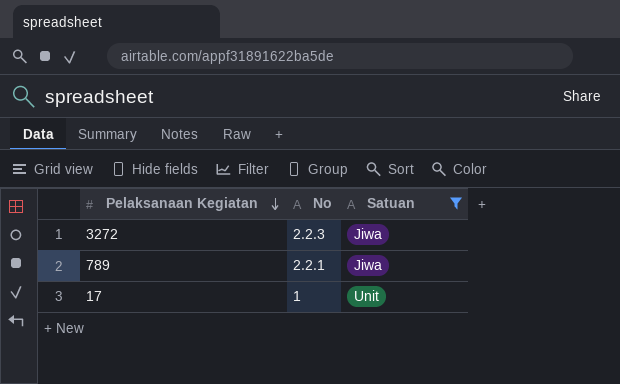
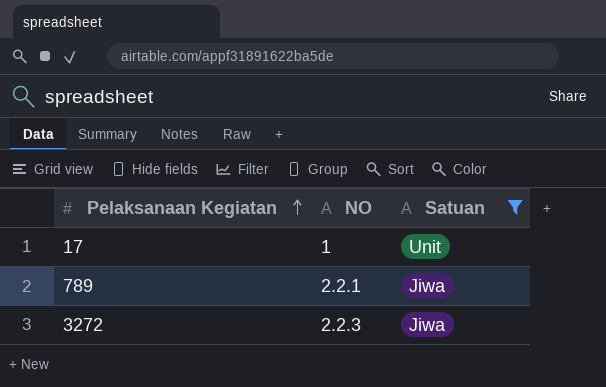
row order: Pelaksanaan Kegiatan descending -> Pelaksanaan Kegiatan ascending
column name: No -> NO

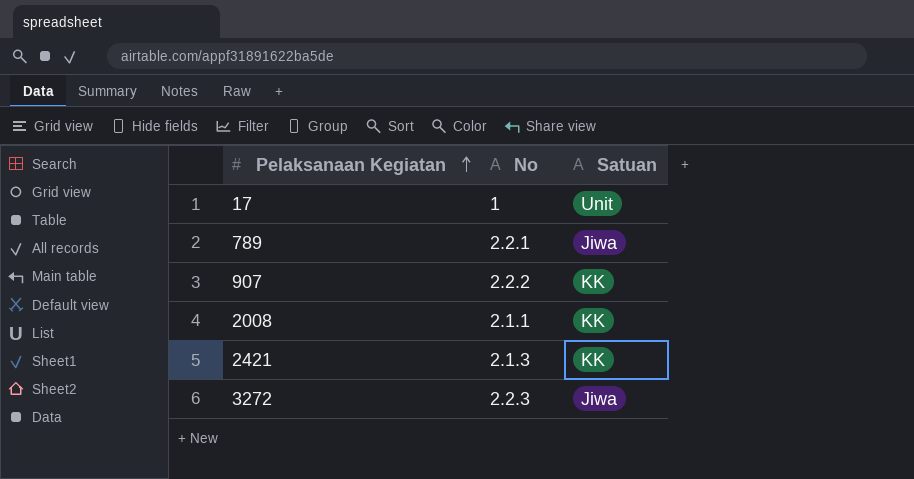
filter: Satuan != KK -> none
column name: NO -> No

